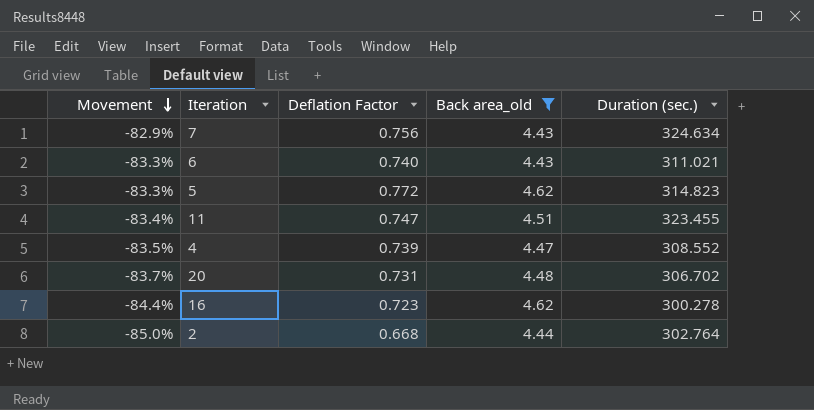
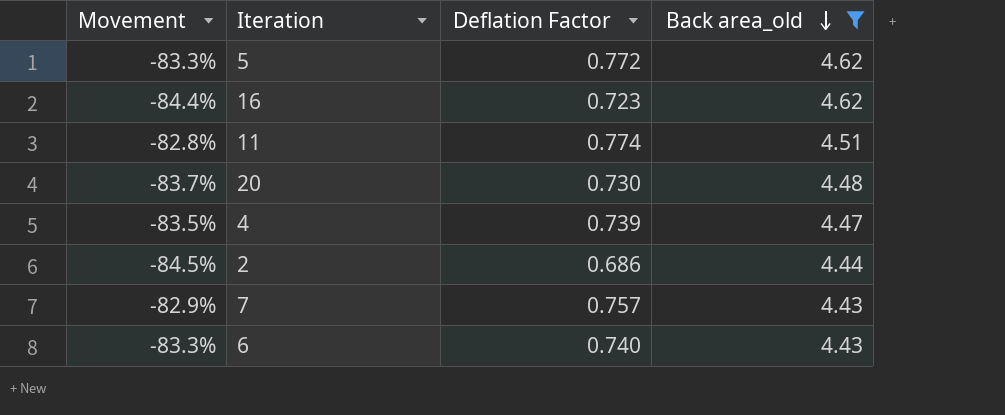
row order: Movement descending -> Back area_old descending
column Duration (sec.) | position: 5 -> none
11 | Movement: -83.4% -> -82.8%
11 | Deflation Factor: 0.747 -> 0.774
20 | Deflation Factor: 0.731 -> 0.730
2 | Movement: -85.0% -> -84.5%
2 | Deflation Factor: 0.668 -> 0.686
7 | Deflation Factor: 0.756 -> 0.757

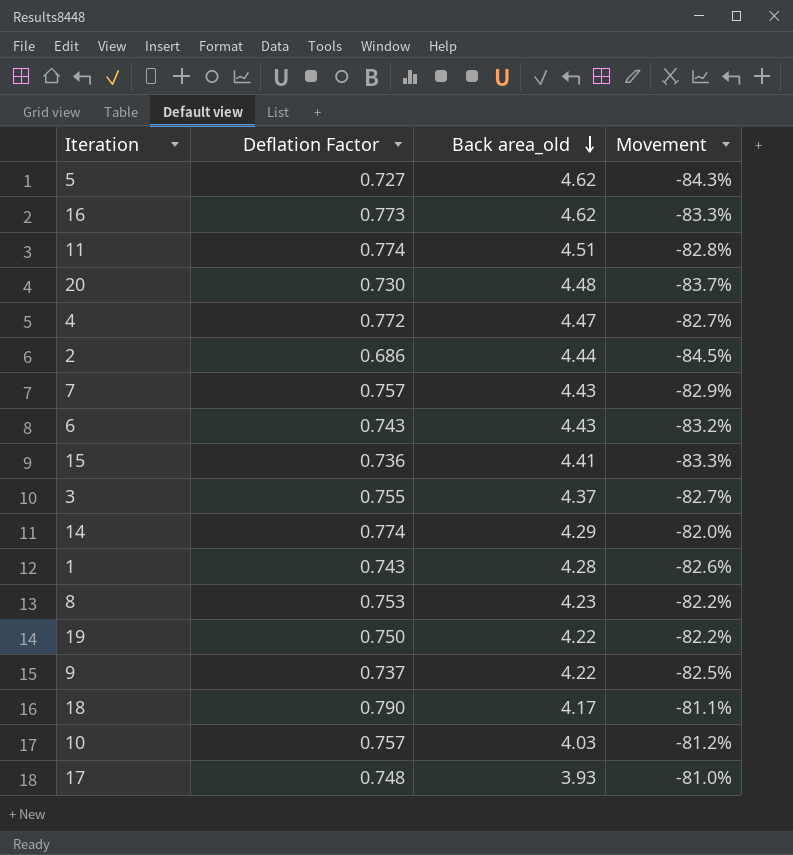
filter: Back area_old >= 4.43 -> none
column Movement | position: 1 -> 4
5 | Deflation Factor: 0.772 -> 0.727
5 | Movement: -83.3% -> -84.3%
16 | Deflation Factor: 0.723 -> 0.773
16 | Movement: -84.4% -> -83.3%
4 | Deflation Factor: 0.739 -> 0.772
4 | Movement: -83.5% -> -82.7%
6 | Deflation Factor: 0.740 -> 0.743
6 | Movement: -83.3% -> -83.2%

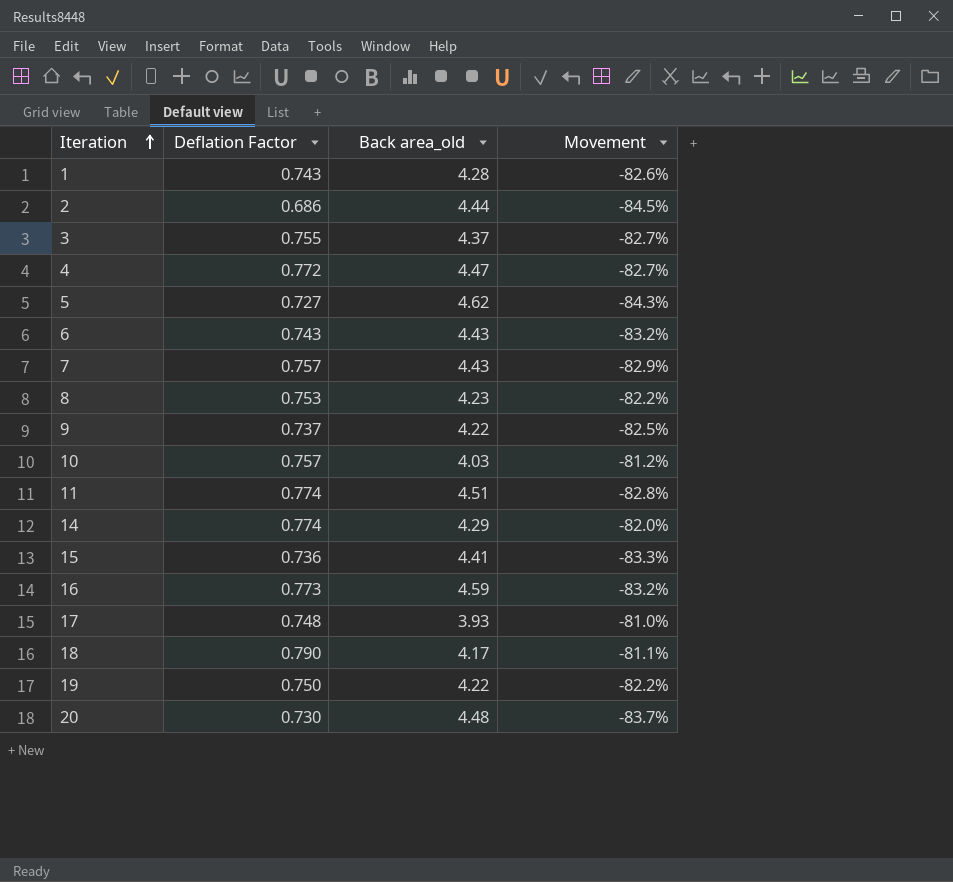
row order: Back area_old descending -> Iteration ascending
16 | Back area_old: 4.62 -> 4.59
16 | Movement: -83.3% -> -83.2%

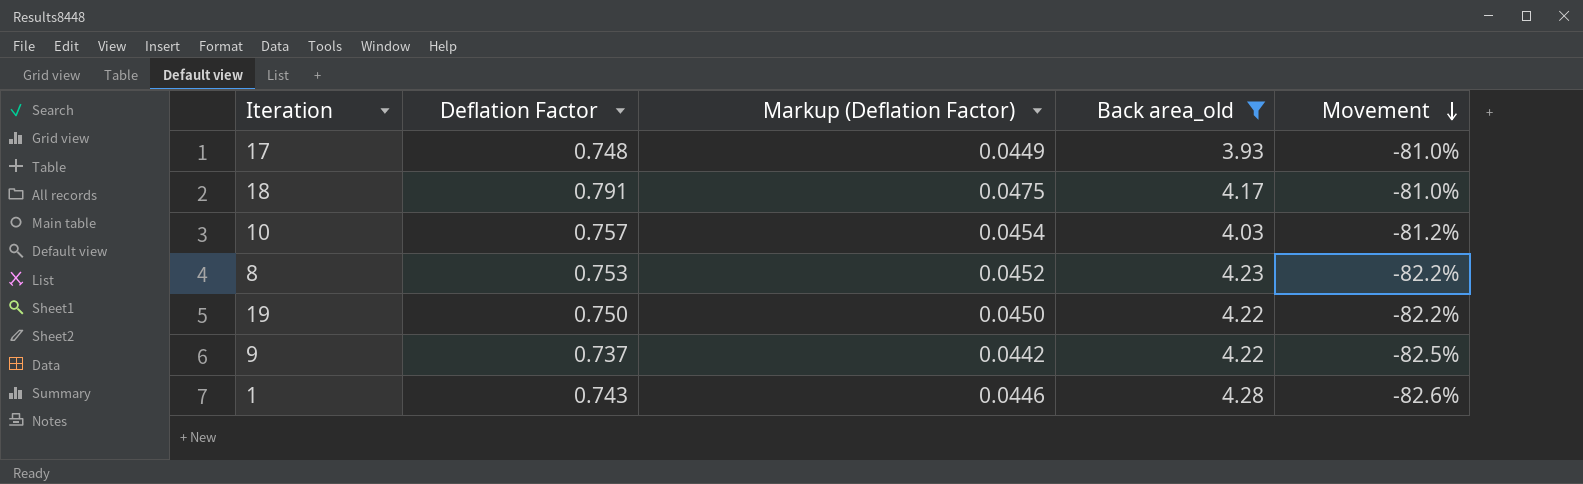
filter: none -> Back area_old <= 4.28
row order: Iteration ascending -> Movement descending
column Markup (Deflation Factor) | formula: none -> [Deflation Factor] * 0.06
18 | Deflation Factor: 0.790 -> 0.791
18 | Movement: -81.1% -> -81.0%

